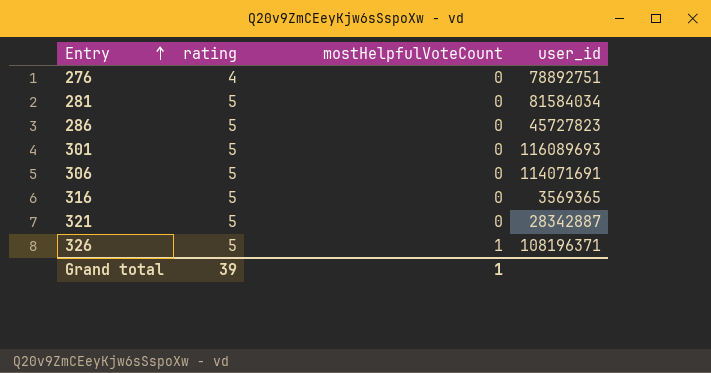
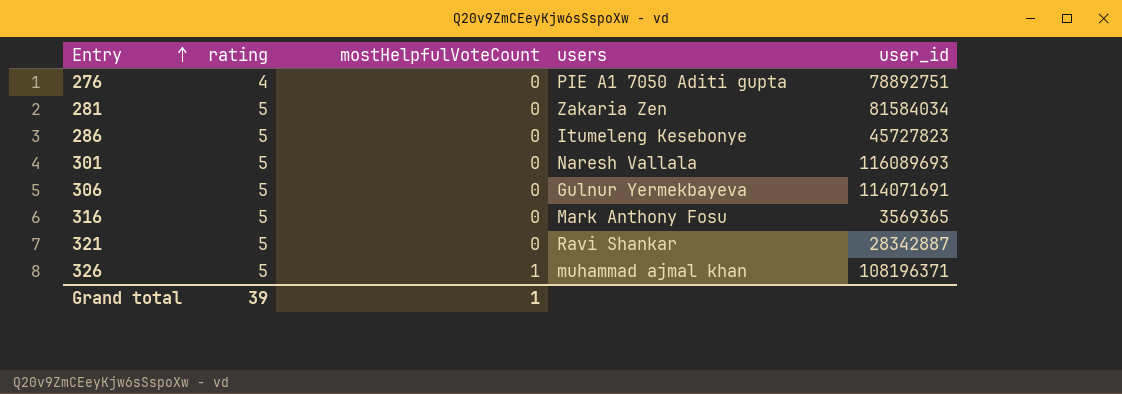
column users | position: none -> 4

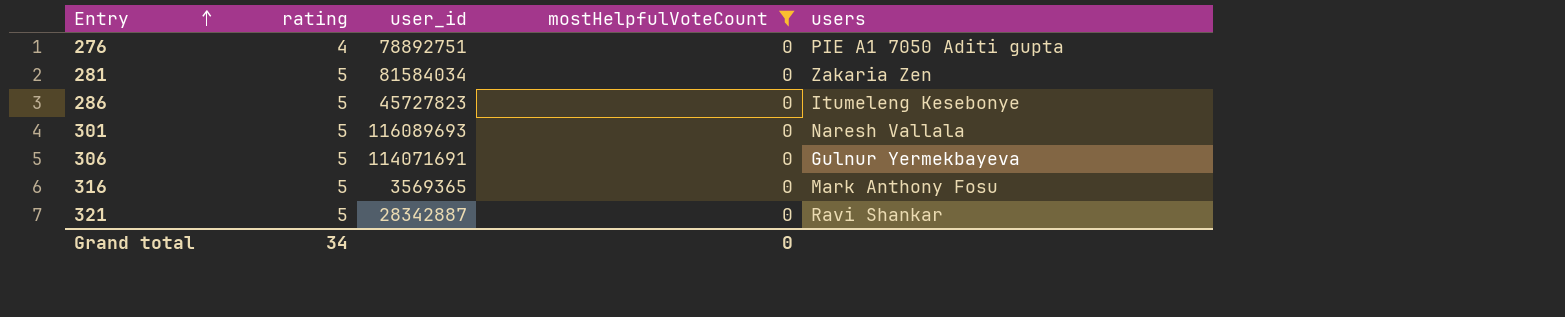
filter: none -> mostHelpfulVoteCount = 0
column user_id | position: 5 -> 3
Grand total | rating: 39 -> 34
Grand total | mostHelpfulVoteCount: 1 -> 0

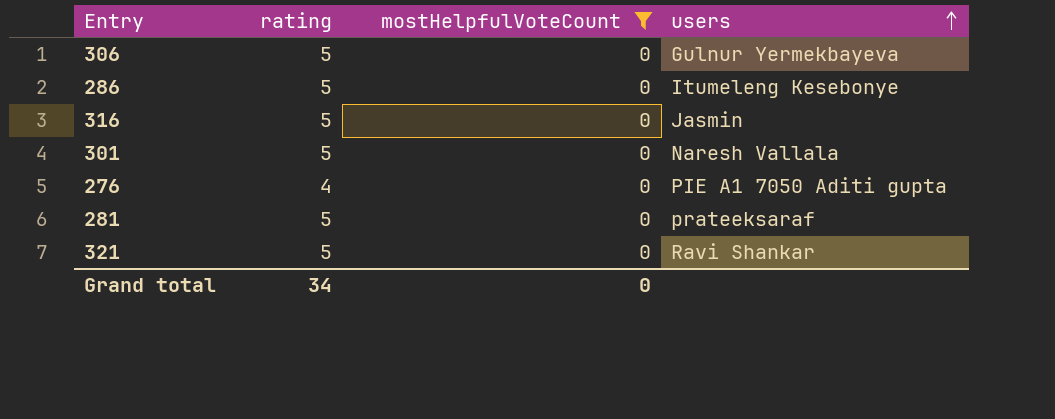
row order: Entry ascending -> users ascending
column user_id | position: 3 -> none
316 | users: Mark Anthony Fosu -> Jasmin
281 | users: Zakaria Zen -> prateeksaraf

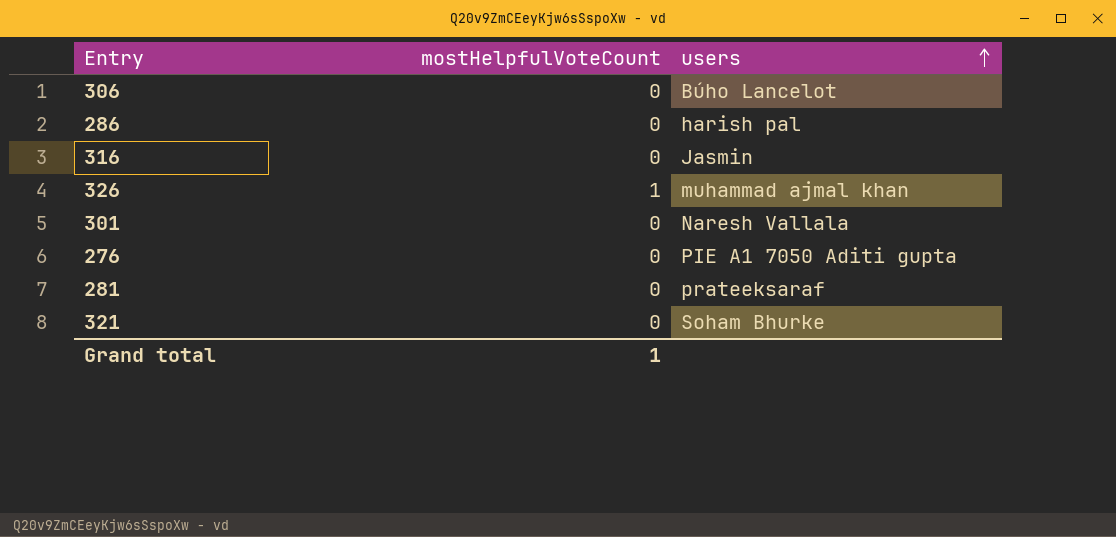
filter: mostHelpfulVoteCount = 0 -> none
column rating | position: 2 -> none
306 | users: Gulnur Yermekbayeva -> Búho Lancelot
286 | users: Itumeleng Kesebonye -> harish pal
321 | users: Ravi Shankar -> Soham Bhurke
Grand total | mostHelpfulVoteCount: 0 -> 1

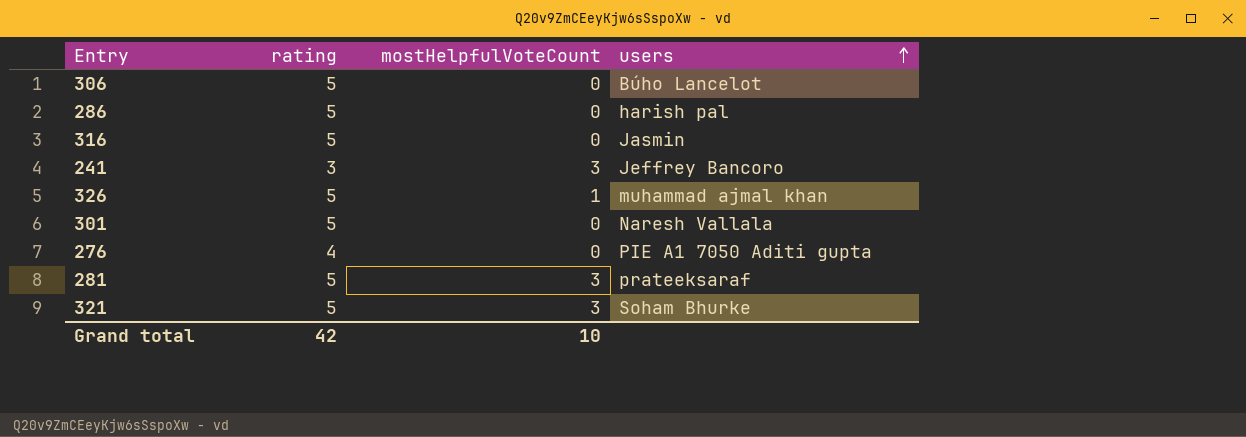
column rating | position: none -> 2
row 241: none -> 3 | 3 | Jeffrey Bancoro
281 | mostHelpfulVoteCount: 0 -> 3
321 | mostHelpfulVoteCount: 0 -> 3
Grand total | mostHelpfulVoteCount: 1 -> 10

